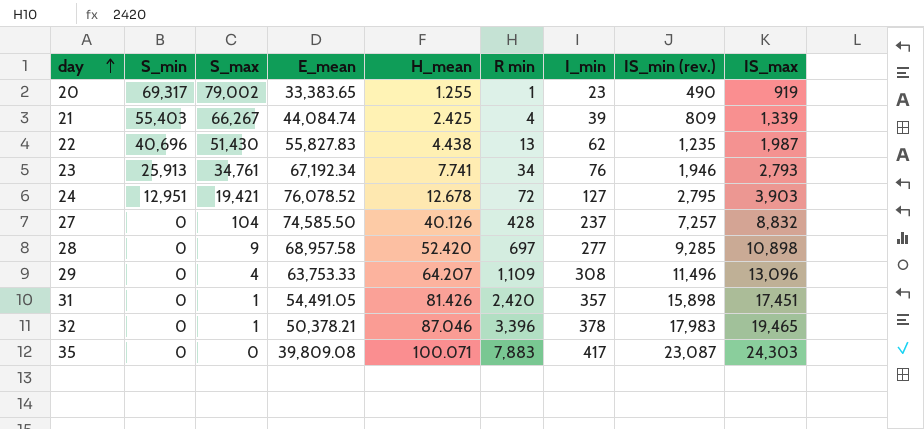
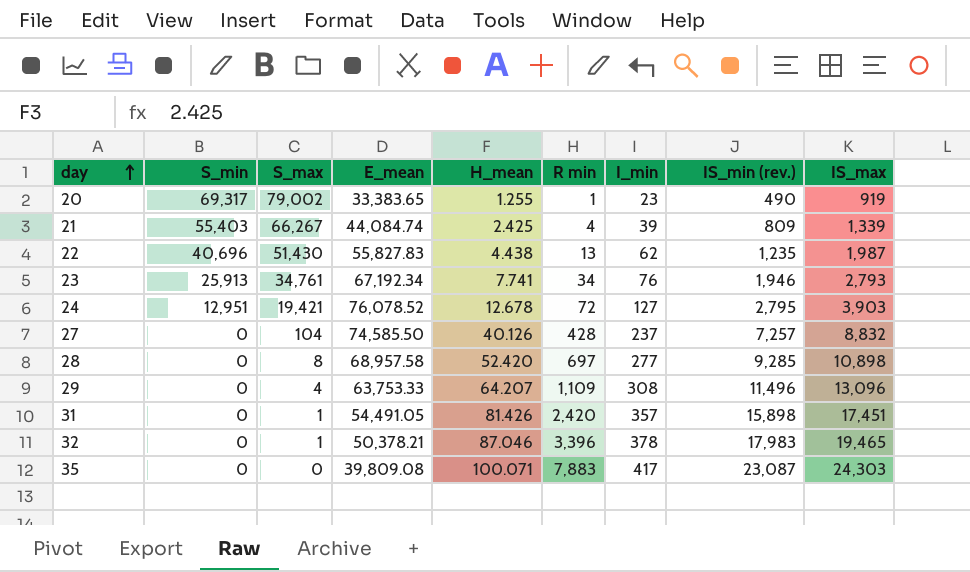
28 | S_max: 9 -> 8

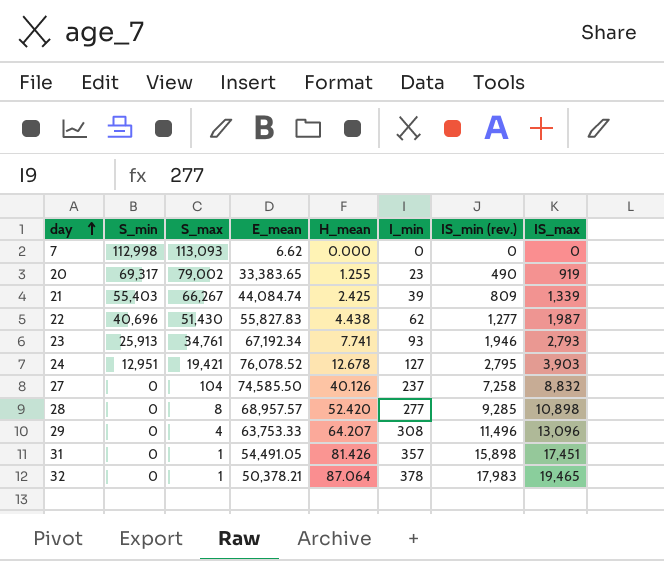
column R min | position: 6 -> none
row 35: 0 | 0 | 39,809.08 | 100.071 | 7,883 | 417 | 23,087 | 24,303 -> none
row 7: none -> 112,998 | 113,093 | 6.62 | 0.000 | 0 | 0 | 0
22 | IS_min (rev.): 1,235 -> 1,277
23 | I_min: 76 -> 93
27 | IS_min (rev.): 7,257 -> 7,258
28 | E_mean: 68,957.58 -> 68,957.57
32 | H_mean: 87.046 -> 87.064

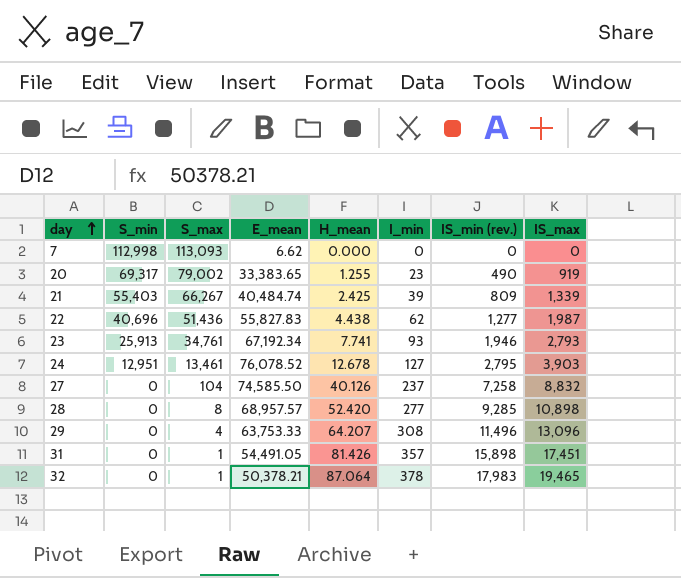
21 | E_mean: 44,084.74 -> 40,484.74
22 | S_max: 51,430 -> 51,436
24 | S_max: 19,421 -> 13,461

